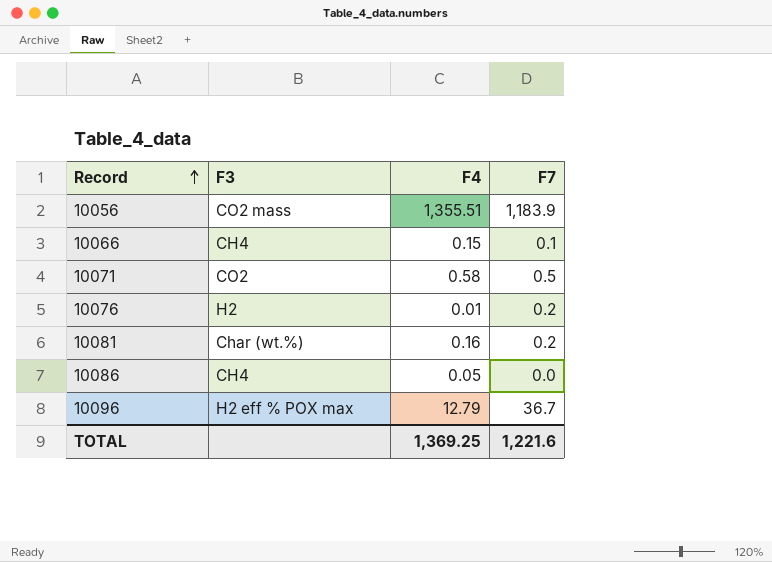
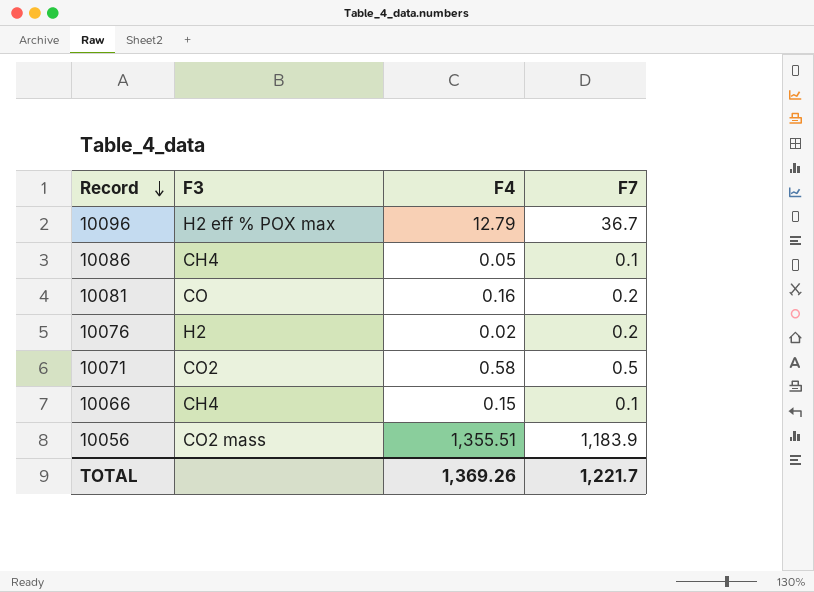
row order: Record ascending -> Record descending
10086 | F7: 0.0 -> 0.1
10081 | F3: Char (wt.%) -> CO
10076 | F4: 0.01 -> 0.02
TOTAL | F4: 1,369.25 -> 1,369.26
TOTAL | F7: 1,221.6 -> 1,221.7

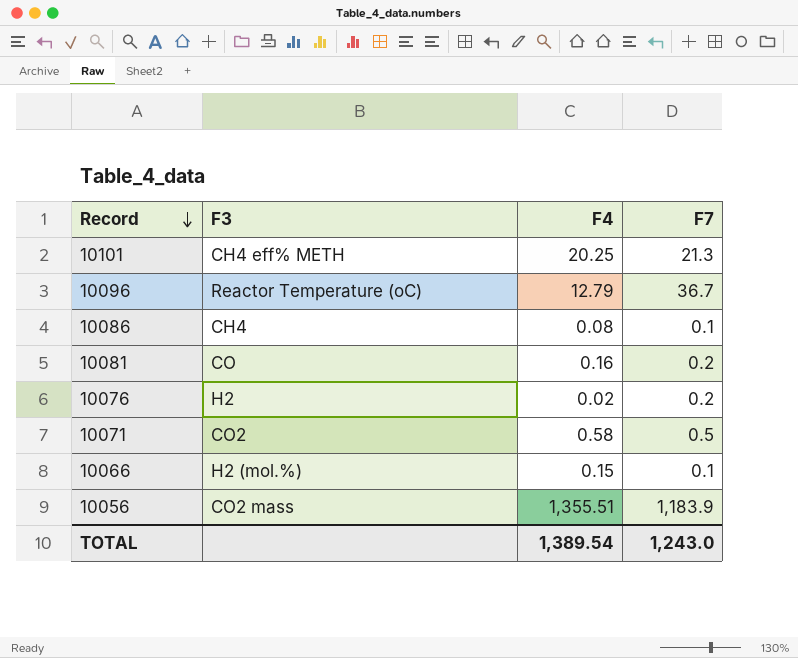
row 10101: none -> CH4 eff% METH | 20.25 | 21.3
10096 | F3: H2 eff % POX max -> Reactor Temperature (oC)
10086 | F4: 0.05 -> 0.08
10066 | F3: CH4 -> H2 (mol.%)
TOTAL | F4: 1,369.26 -> 1,389.54
TOTAL | F7: 1,221.7 -> 1,243.0

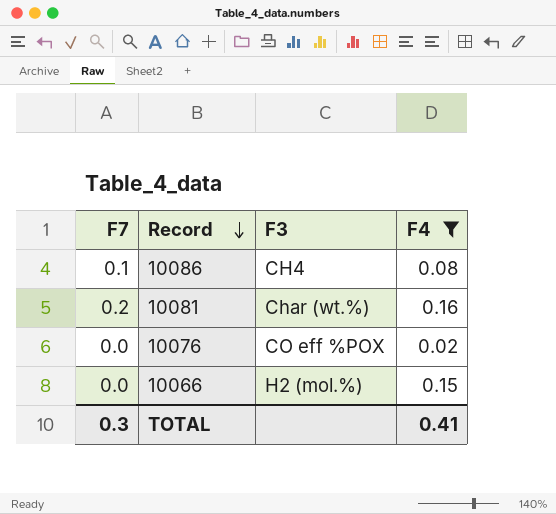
filter: none -> F4 <= 0.16
column F7 | position: 4 -> 1
10081 | F3: CO -> Char (wt.%)
10076 | F7: 0.2 -> 0.0
10076 | F3: H2 -> CO eff %POX
10066 | F7: 0.1 -> 0.0
TOTAL | F7: 1,243.0 -> 0.3
TOTAL | F4: 1,389.54 -> 0.41

